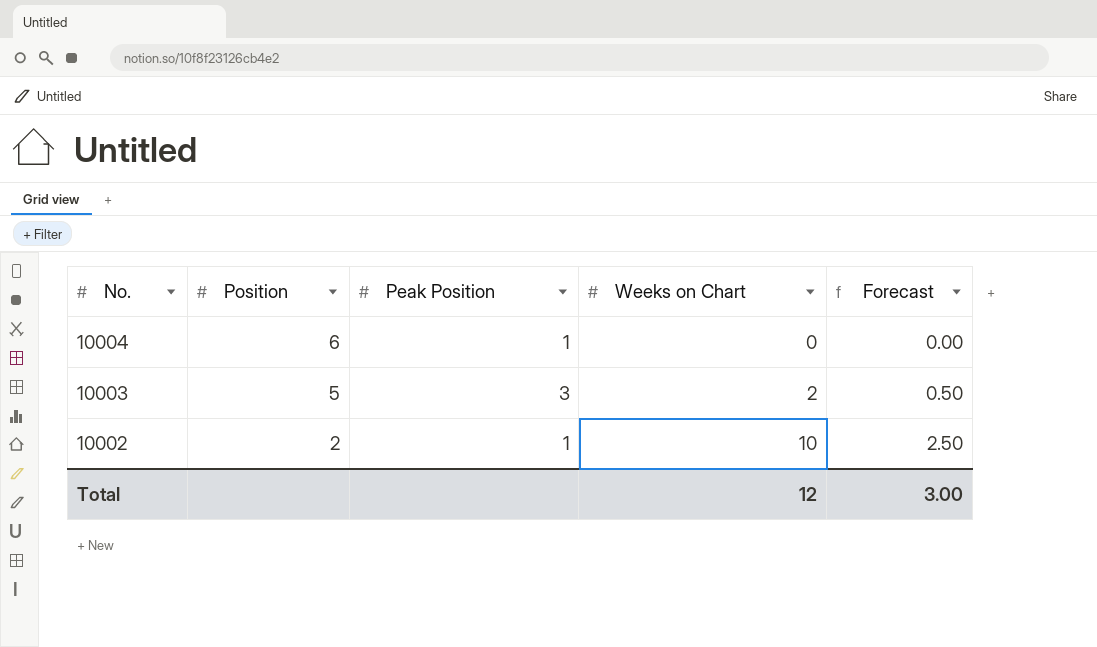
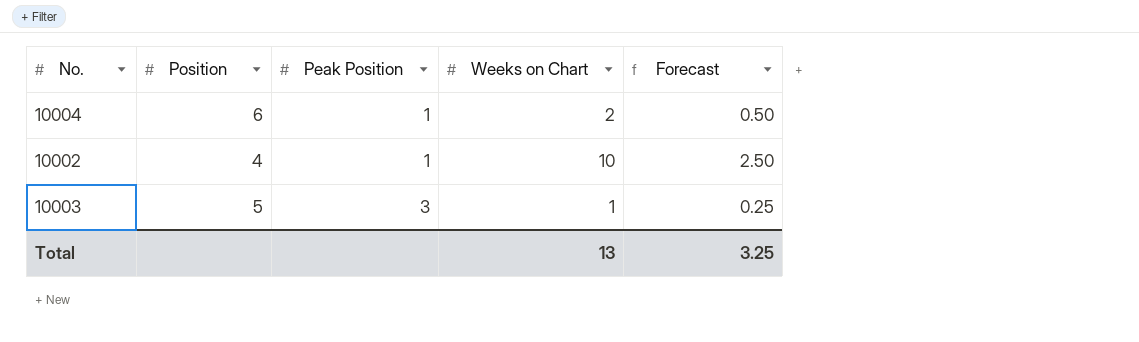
row order: No. descending -> Peak Position ascending
10004 | Weeks on Chart: 0 -> 2
10004 | Forecast: 0.00 -> 0.50
10002 | Position: 2 -> 4
10003 | Weeks on Chart: 2 -> 1
10003 | Forecast: 0.50 -> 0.25
Total | Weeks on Chart: 12 -> 13
Total | Forecast: 3.00 -> 3.25

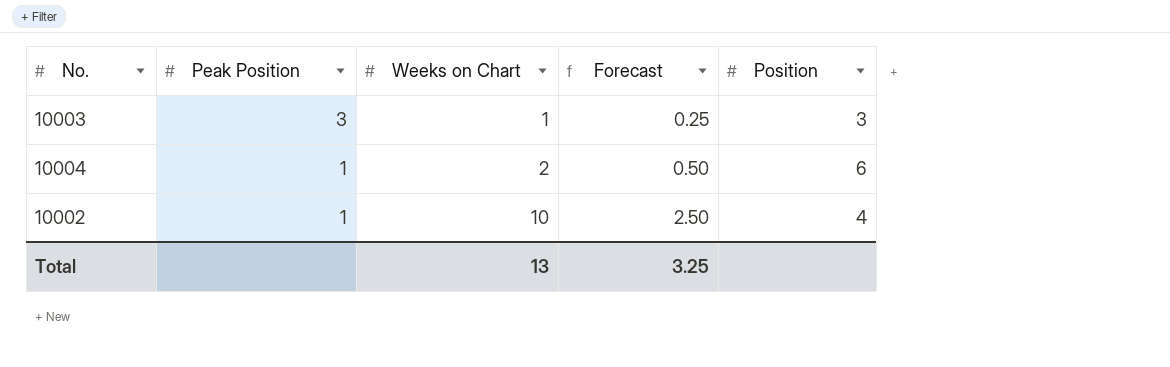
row order: Peak Position ascending -> Peak Position descending
column Position | position: 2 -> 5
10003 | Position: 5 -> 3

